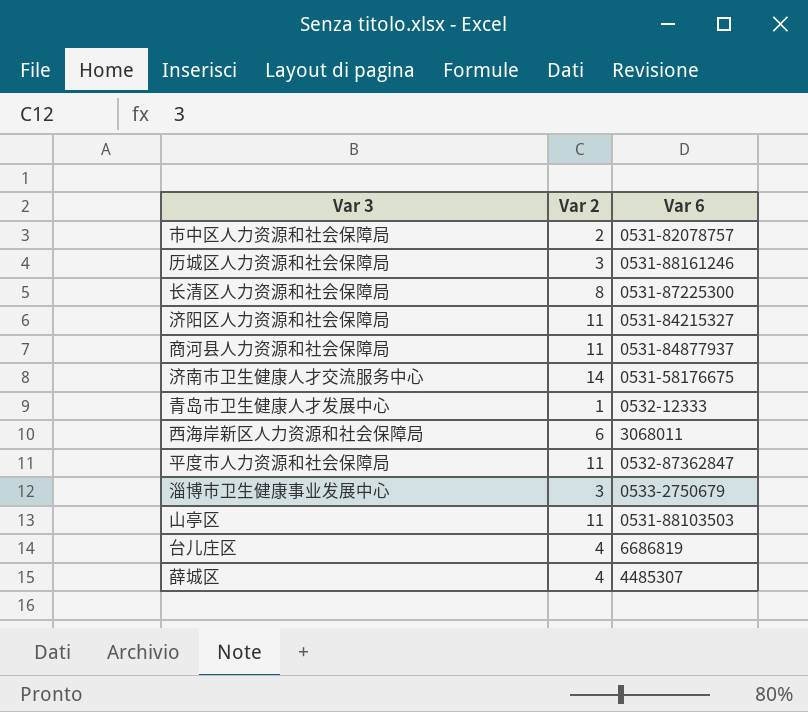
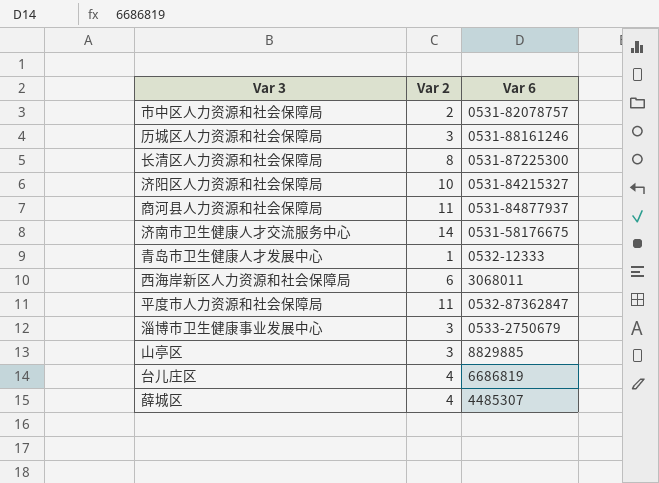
济阳区人力资源和社会保障局 | Var 2: 11 -> 10
山亭区 | Var 2: 11 -> 3
山亭区 | Var 6: 0531-88103503 -> 8829885

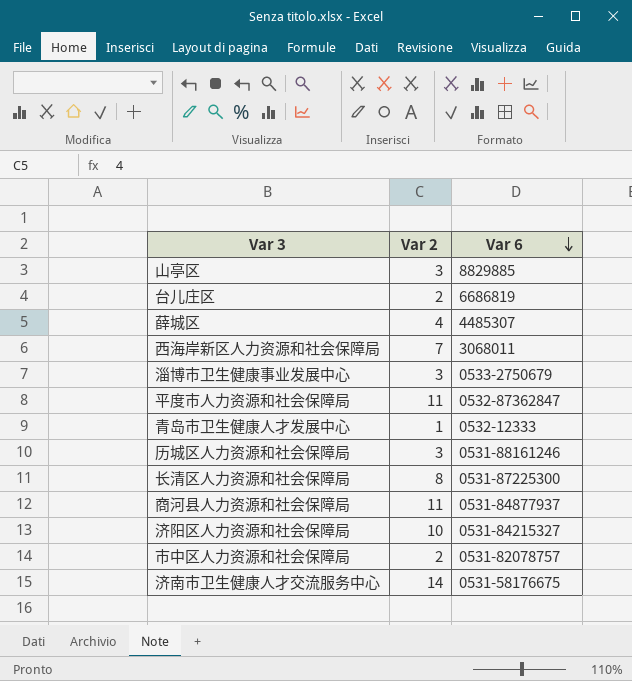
row order: none -> Var 6 descending
台儿庄区 | Var 2: 4 -> 2
西海岸新区人力资源和社会保障局 | Var 2: 6 -> 7

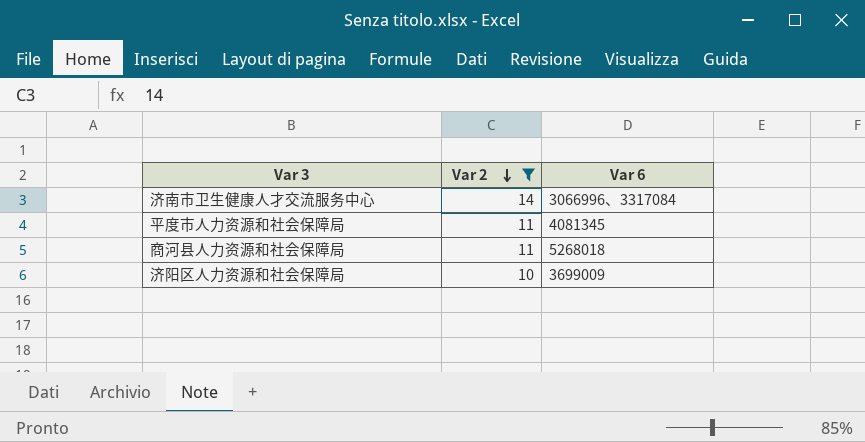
filter: none -> Var 2 >= 10
row order: Var 6 descending -> Var 2 descending
济南市卫生健康人才交流服务中心 | Var 6: 0531-58176675 -> 3066996、3317084
平度市人力资源和社会保障局 | Var 6: 0532-87362847 -> 4081345
商河县人力资源和社会保障局 | Var 6: 0531-84877937 -> 5268018
济阳区人力资源和社会保障局 | Var 6: 0531-84215327 -> 3699009

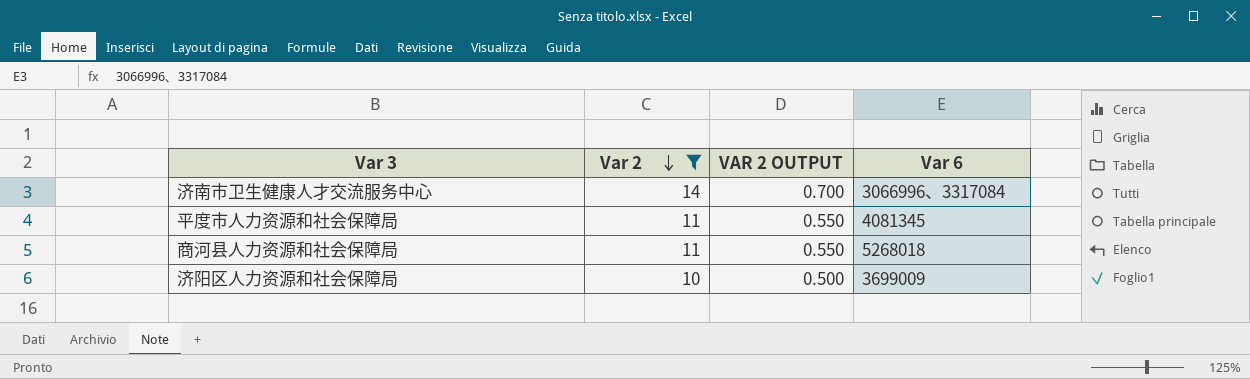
column VAR 2 OUTPUT | formula: none -> [Var 2] * 0.05

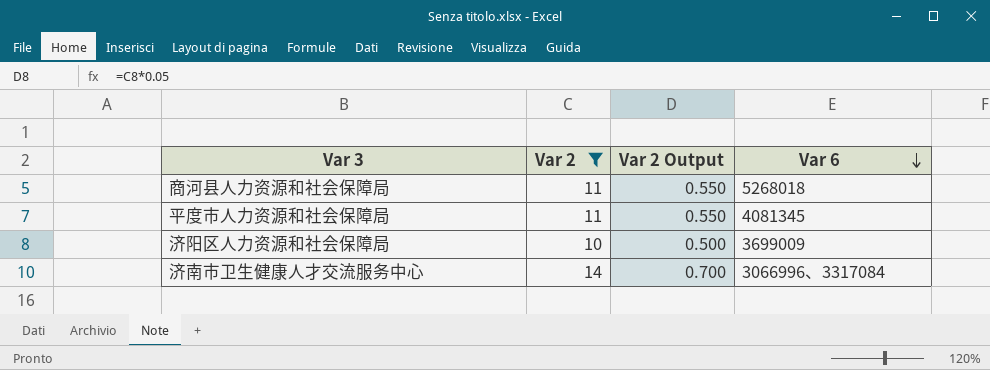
row order: Var 2 descending -> Var 6 descending
column name: VAR 2 OUTPUT -> Var 2 Output

